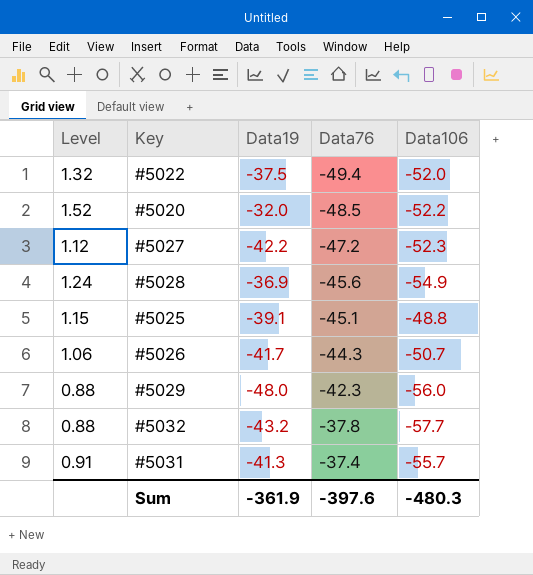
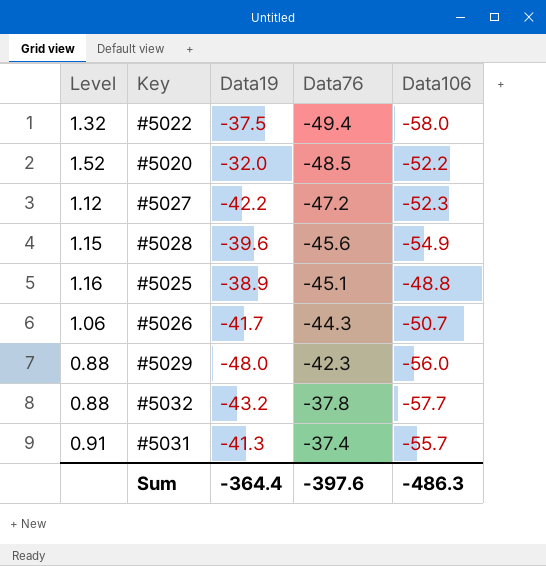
#5022 | Data106: -52.0 -> -58.0
#5028 | Level: 1.24 -> 1.15
#5028 | Data19: -36.9 -> -39.6
#5025 | Level: 1.15 -> 1.16
#5025 | Data19: -39.1 -> -38.9
Sum | Data19: -361.9 -> -364.4
Sum | Data106: -480.3 -> -486.3

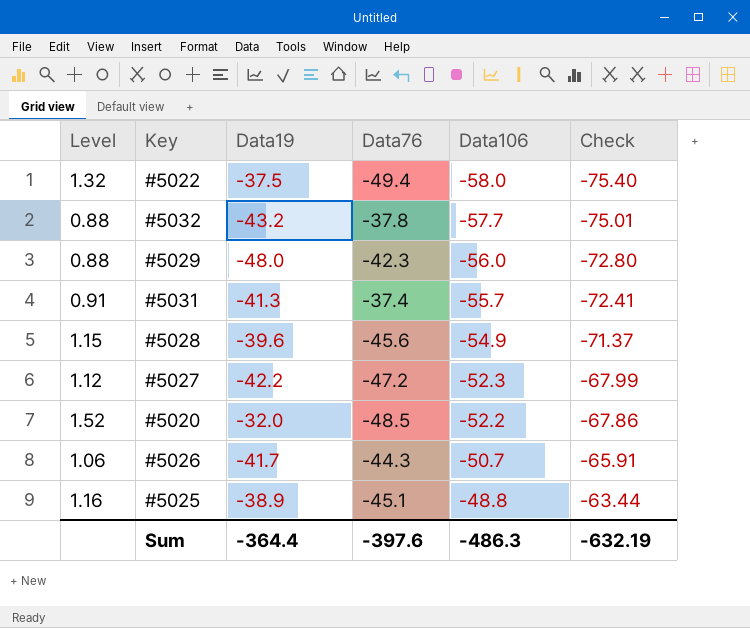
row order: Data76 ascending -> Data106 ascending
column Check | formula: none -> [Data106] * 1.3

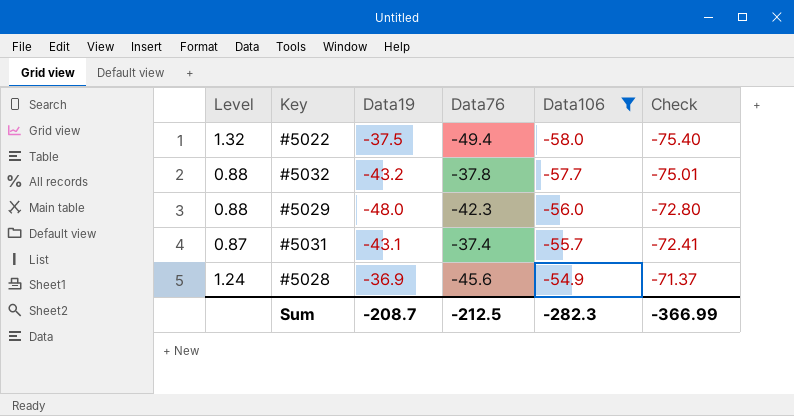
filter: none -> Data106 <= -54.9
#5031 | Level: 0.91 -> 0.87
#5031 | Data19: -41.3 -> -43.1
#5028 | Level: 1.15 -> 1.24
#5028 | Data19: -39.6 -> -36.9
Sum | Data19: -364.4 -> -208.7
Sum | Data76: -397.6 -> -212.5
Sum | Data106: -486.3 -> -282.3
Sum | Check: -632.19 -> -366.99

